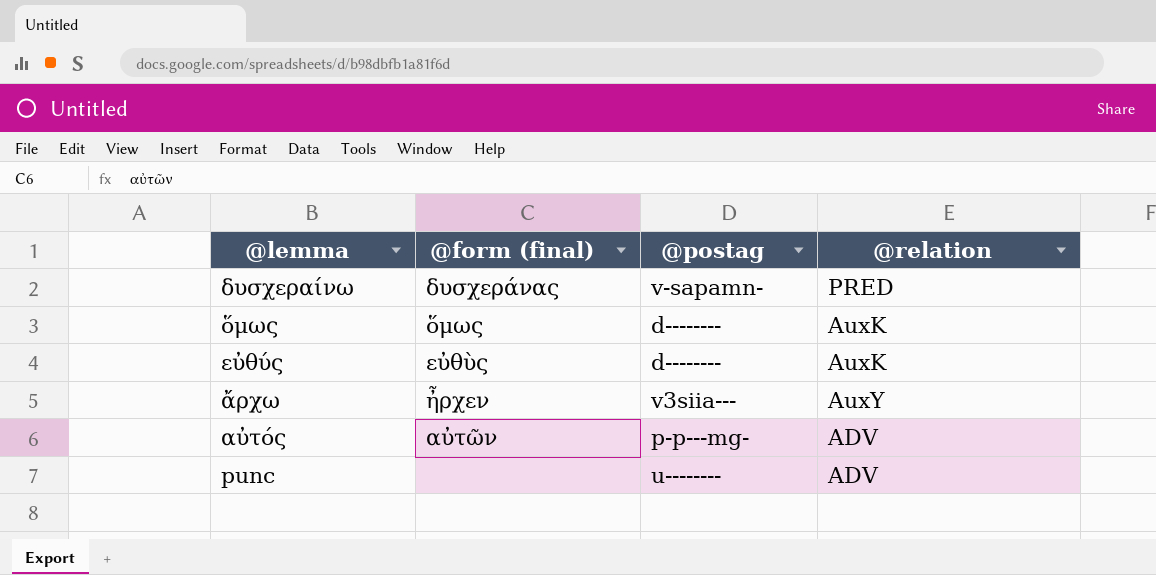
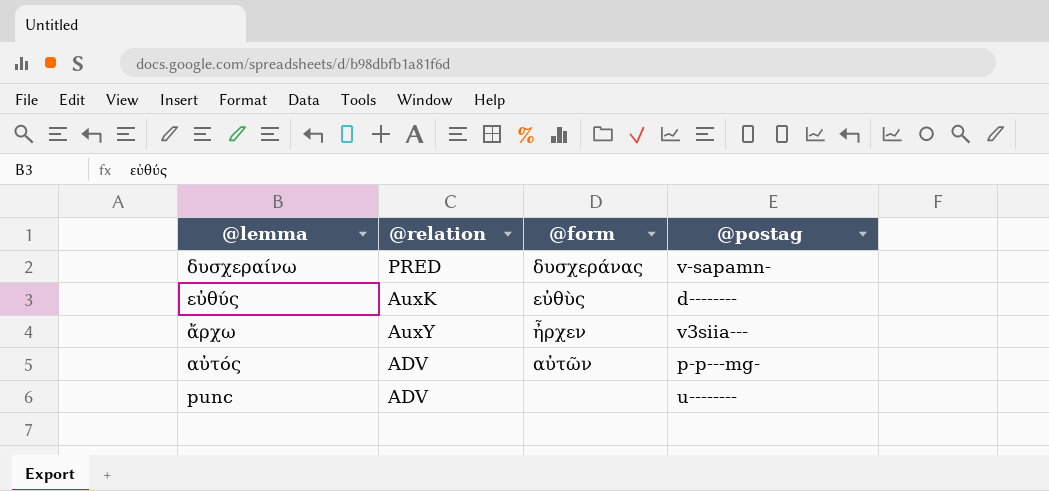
column @relation | position: 4 -> 2
column name: @form (final) -> @form
row ὅμως: ὅμως | d-------- | AuxK -> none

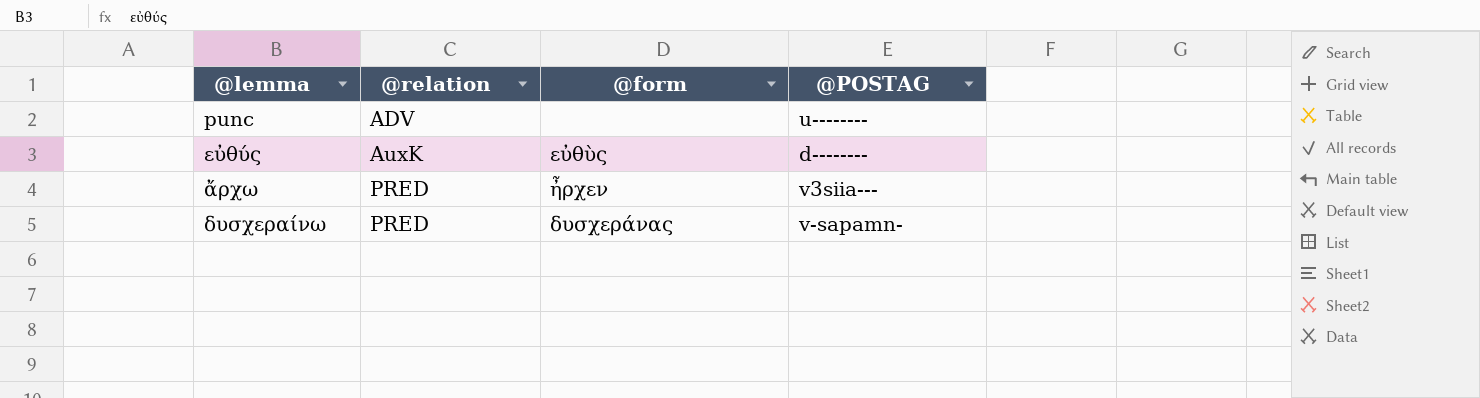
row order: none -> @relation ascending
column name: @postag -> @POSTAG
row αὐτός: ADV | αὐτῶν | p-p---mg- -> none
ἄρχω | @relation: AuxY -> PRED

